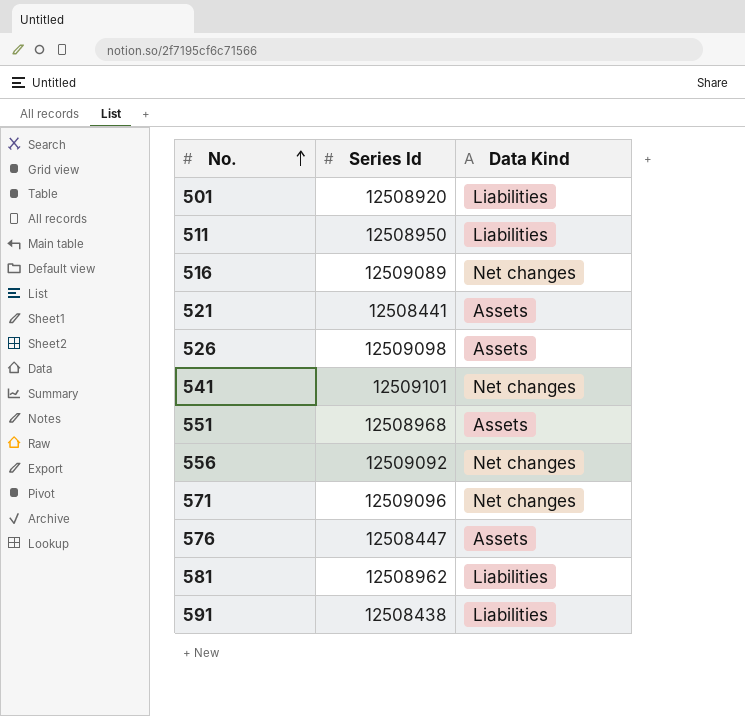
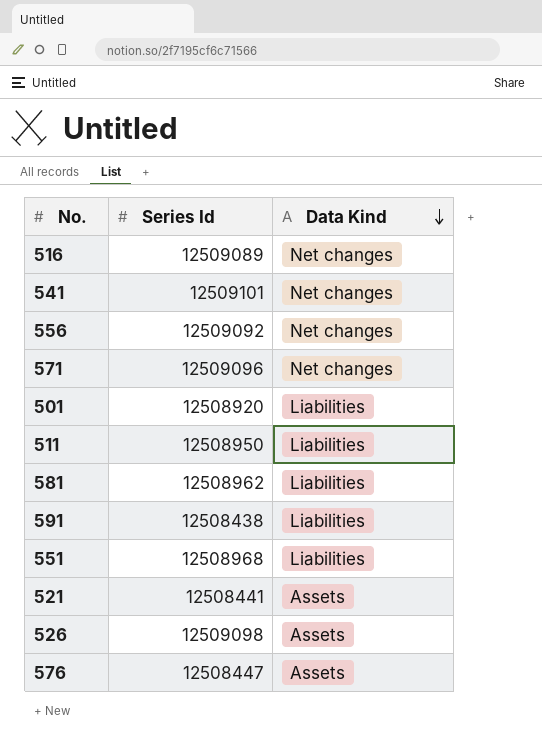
row order: No. ascending -> Data Kind descending
551 | Data Kind: Assets -> Liabilities

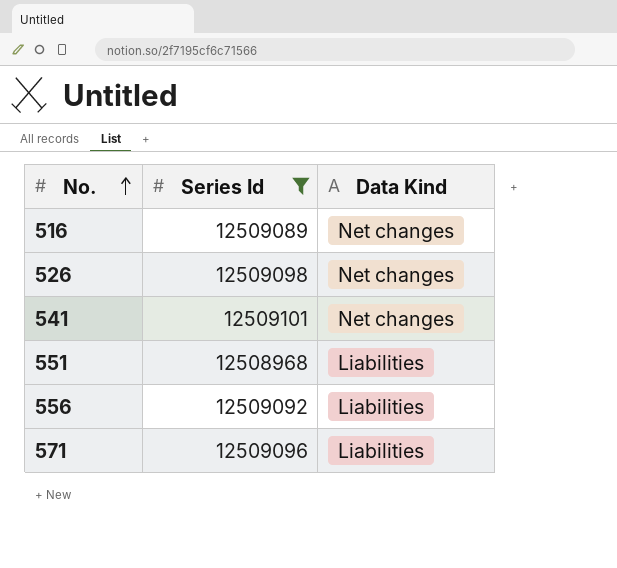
filter: none -> Series Id >= 12508968
row order: Data Kind descending -> No. ascending
526 | Data Kind: Assets -> Net changes
556 | Data Kind: Net changes -> Liabilities
571 | Data Kind: Net changes -> Liabilities

